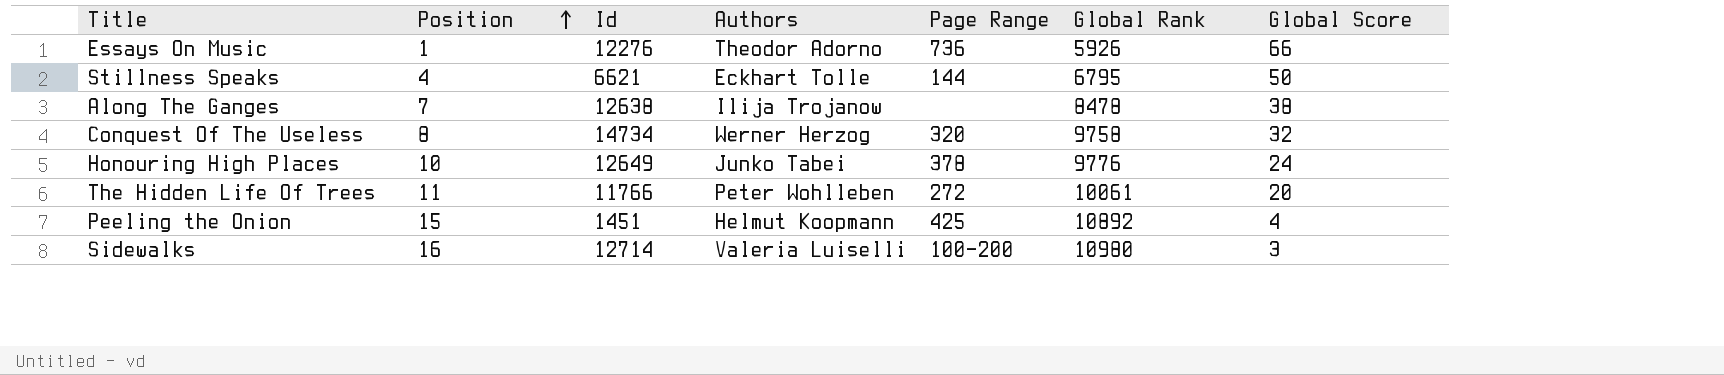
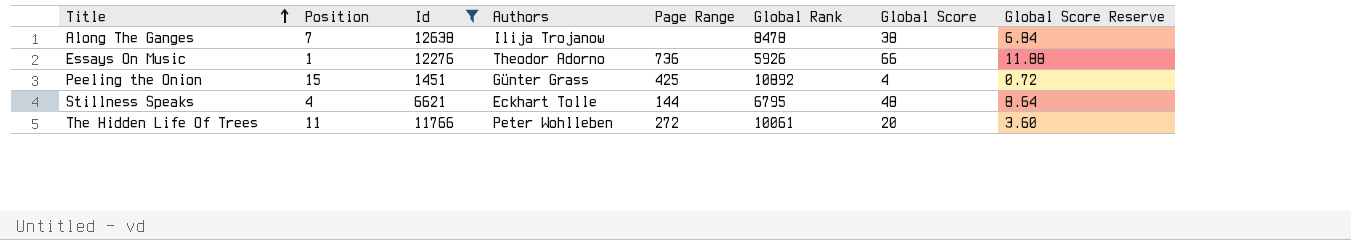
filter: none -> Id <= 12638
row order: Position ascending -> Title ascending
column Global Score Reserve | formula: none -> [Global Score] * 0.18
Peeling the Onion | Authors: Helmut Koopmann -> Günter Grass
Stillness Speaks | Global Score: 50 -> 48

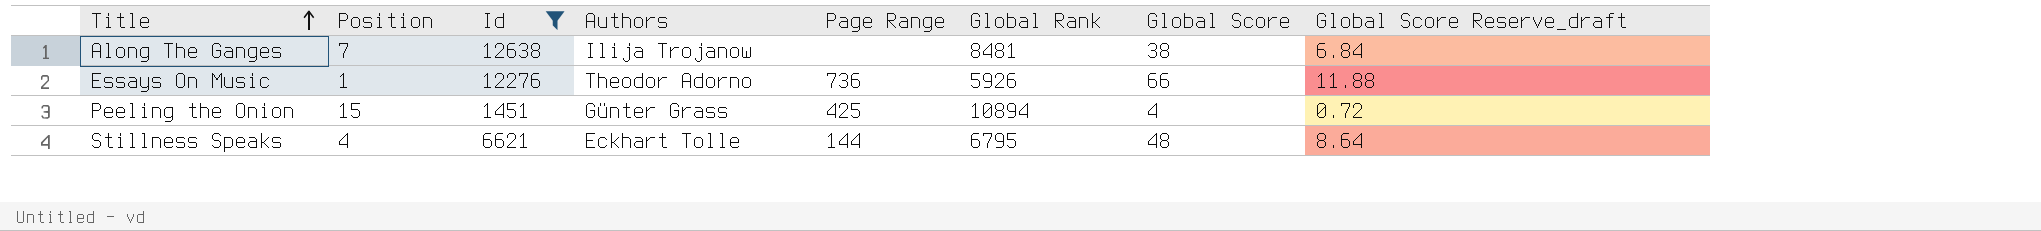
column name: Global Score Reserve -> Global Score Reserve_draft
row The Hidden Life Of Trees: 11 | 11766 | Peter Wohlleben | 272 | 10061 | 20 | 3.60 -> none
Along The Ganges | Global Rank: 8478 -> 8481
Peeling the Onion | Global Rank: 10892 -> 10894

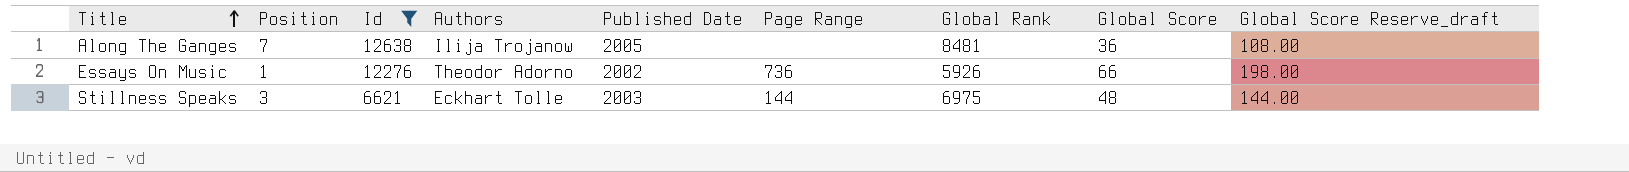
column Published Date | position: none -> 5
column Global Score Reserve_draft | formula: [Global Score] * 0.18 -> [Global Score] * 3
row Peeling the Onion: 15 | 1451 | Günter Grass | 425 | 10894 | 4 | 0.72 -> none
Along The Ganges | Global Score: 38 -> 36
Stillness Speaks | Position: 4 -> 3
Stillness Speaks | Global Rank: 6795 -> 6975

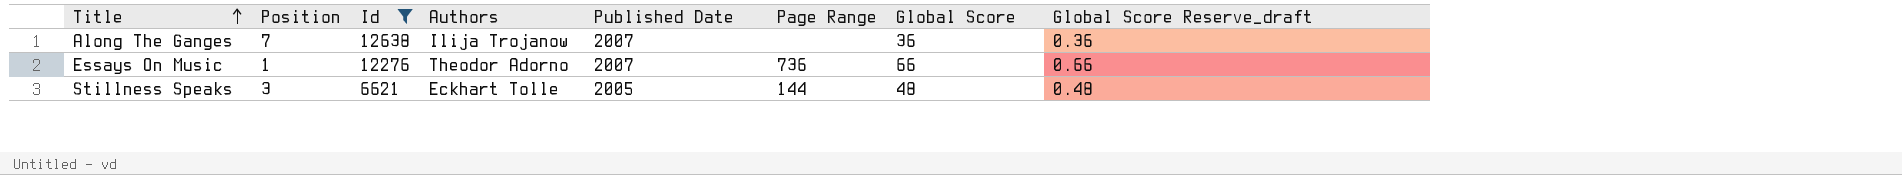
column Global Rank | position: 7 -> none
column Global Score Reserve_draft | formula: [Global Score] * 3 -> [Global Score] * 0.01
Along The Ganges | Published Date: 2005 -> 2007
Essays On Music | Published Date: 2002 -> 2007
Stillness Speaks | Published Date: 2003 -> 2005

